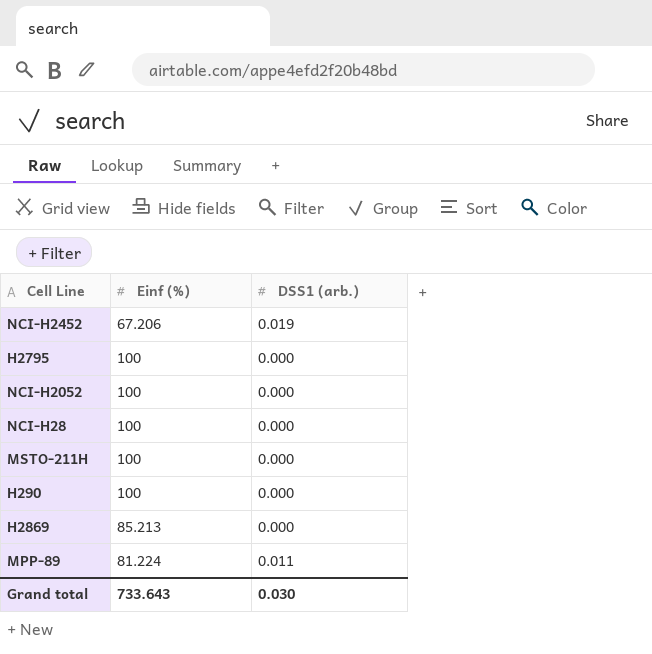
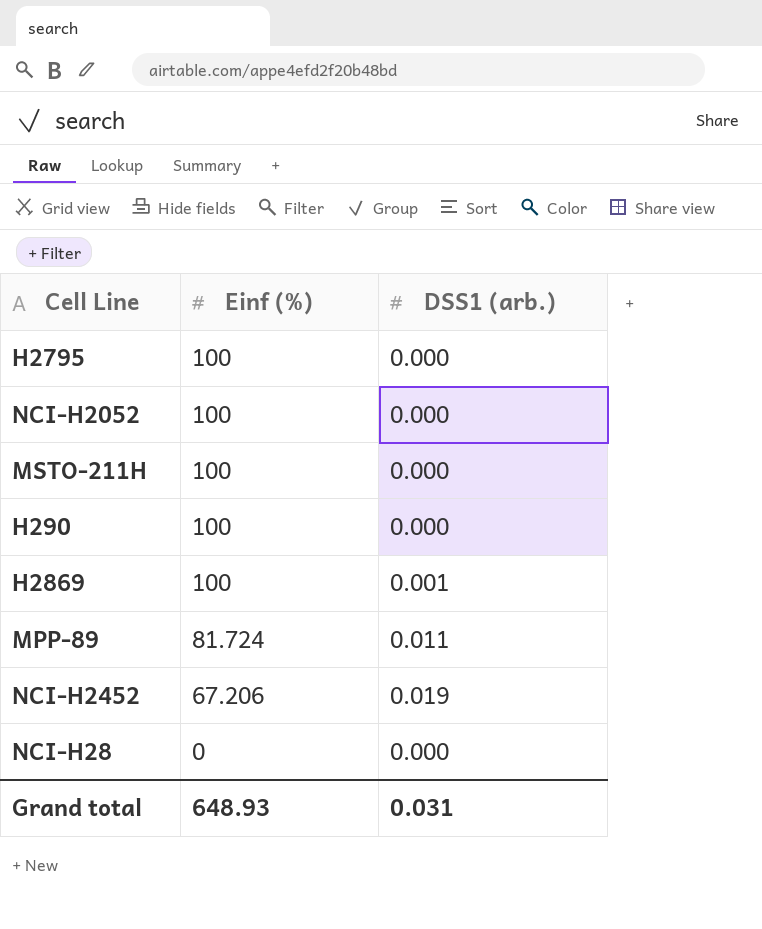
row order: none -> Einf (%) descending
H2869 | Einf (%): 85.213 -> 100
H2869 | DSS1 (arb.): 0.000 -> 0.001
MPP-89 | Einf (%): 81.224 -> 81.724
NCI-H28 | Einf (%): 100 -> 0
Grand total | Einf (%): 733.643 -> 648.93
Grand total | DSS1 (arb.): 0.030 -> 0.031

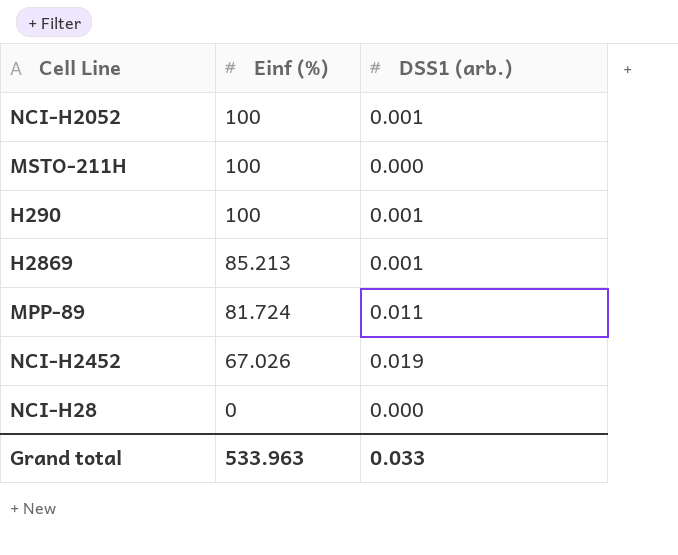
row H2795: 100 | 0.000 -> none
NCI-H2052 | DSS1 (arb.): 0.000 -> 0.001
H290 | DSS1 (arb.): 0.000 -> 0.001
H2869 | Einf (%): 100 -> 85.213
NCI-H2452 | Einf (%): 67.206 -> 67.026
Grand total | Einf (%): 648.93 -> 533.963
Grand total | DSS1 (arb.): 0.031 -> 0.033

